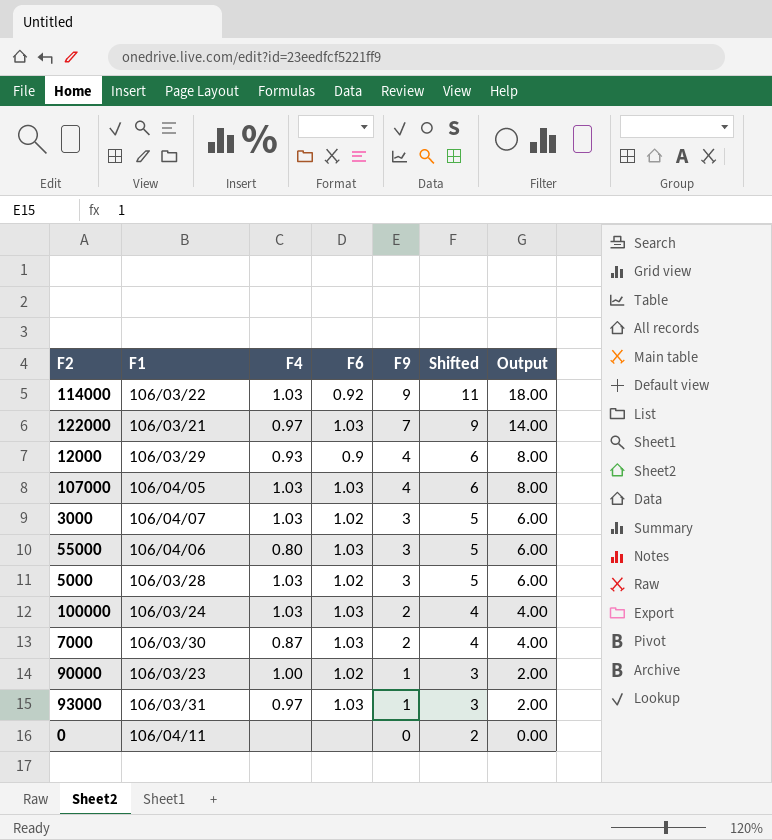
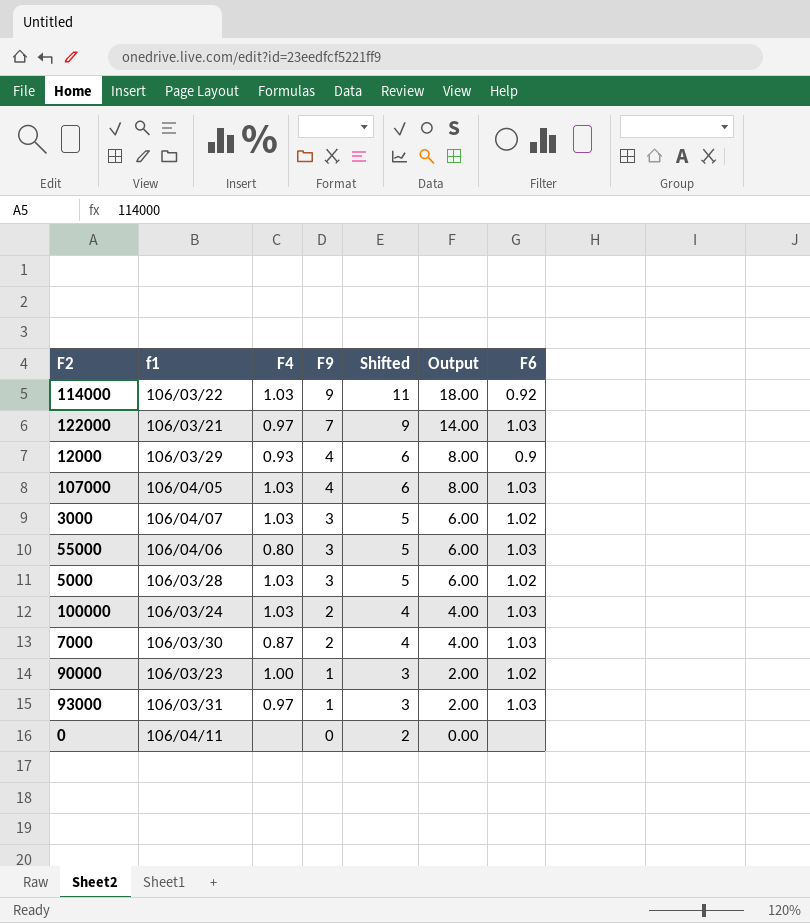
column name: F1 -> f1
column F6 | position: 4 -> 7

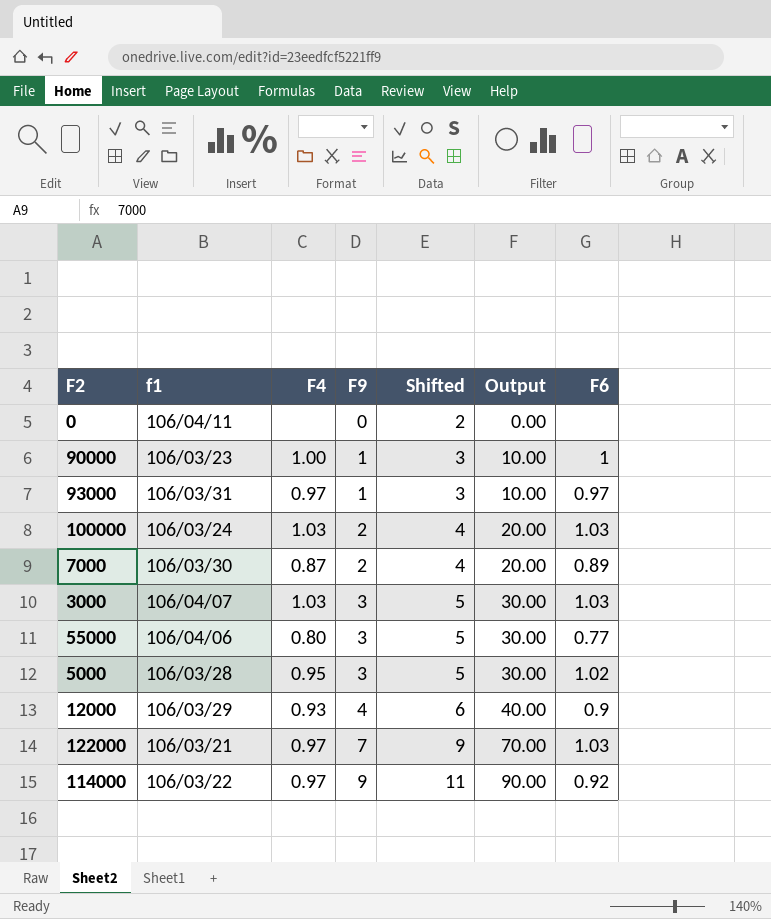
row order: F9 descending -> F9 ascending
column Output | formula: [F9] * 2 -> [F9] * 10
row 107000: 106/04/05 | 1.03 | 4 | 6 | 8.00 | 1.03 -> none
90000 | F6: 1.02 -> 1
93000 | F6: 1.03 -> 0.97
7000 | F6: 1.03 -> 0.89
3000 | F6: 1.02 -> 1.03
55000 | F6: 1.03 -> 0.77
5000 | F4: 1.03 -> 0.95
114000 | F4: 1.03 -> 0.97

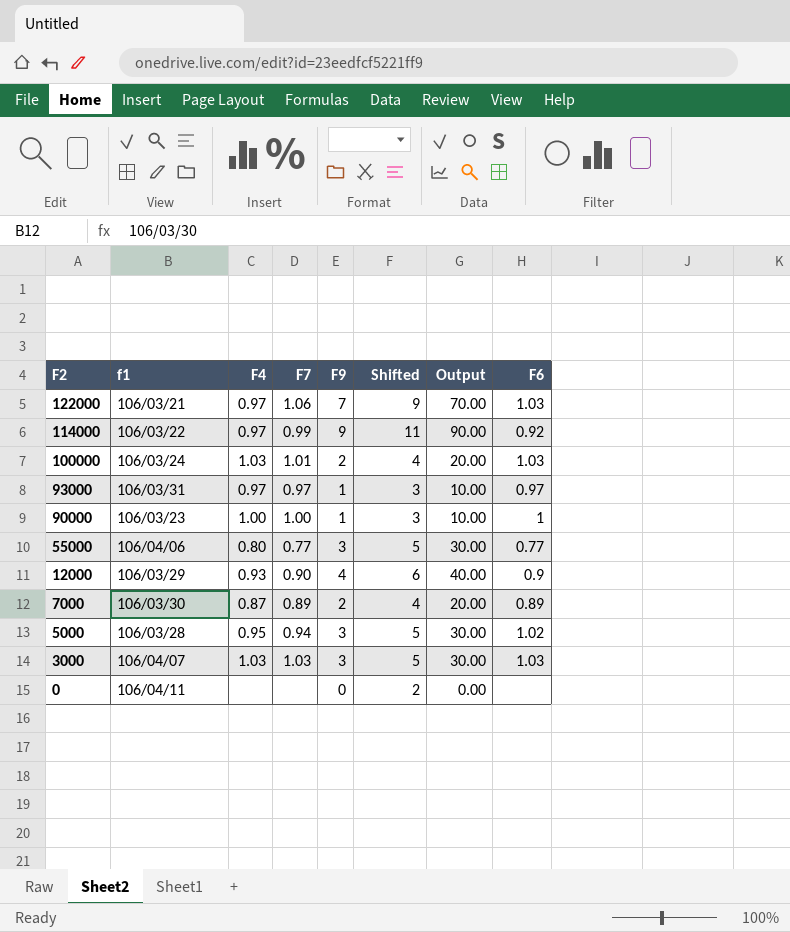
row order: F9 ascending -> F2 descending
column F7 | position: none -> 4

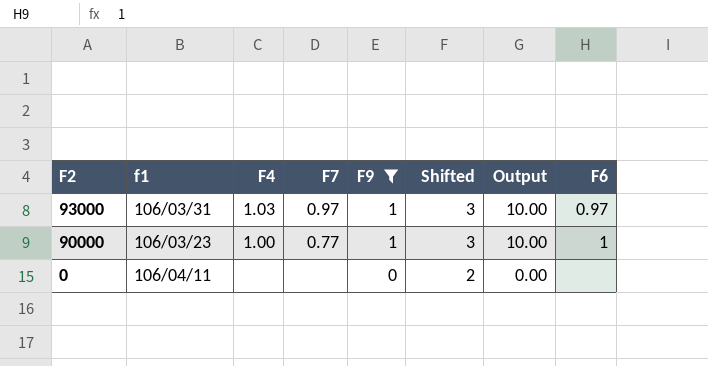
filter: none -> F9 <= 1
93000 | F4: 0.97 -> 1.03
90000 | F7: 1.00 -> 0.77

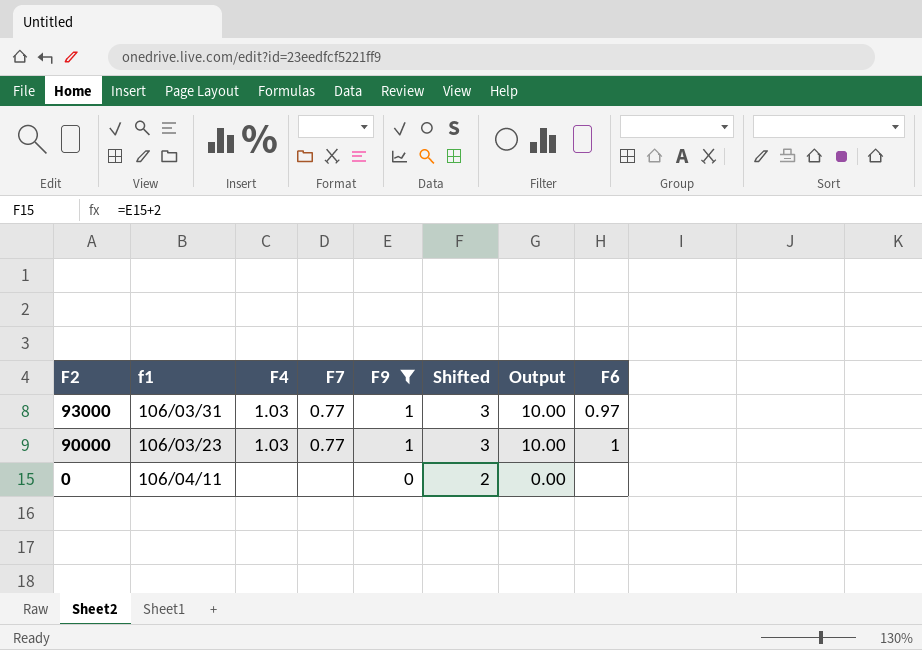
93000 | F7: 0.97 -> 0.77
90000 | F4: 1.00 -> 1.03

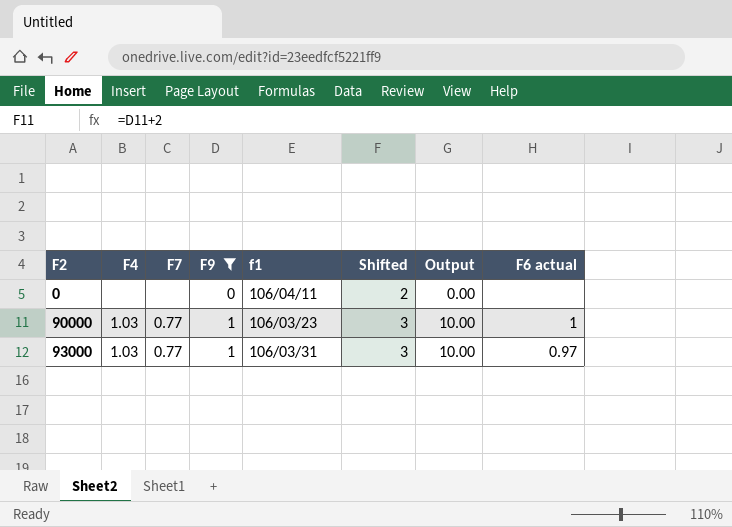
row order: F2 descending -> F2 ascending
column f1 | position: 2 -> 5
column name: F6 -> F6 actual

